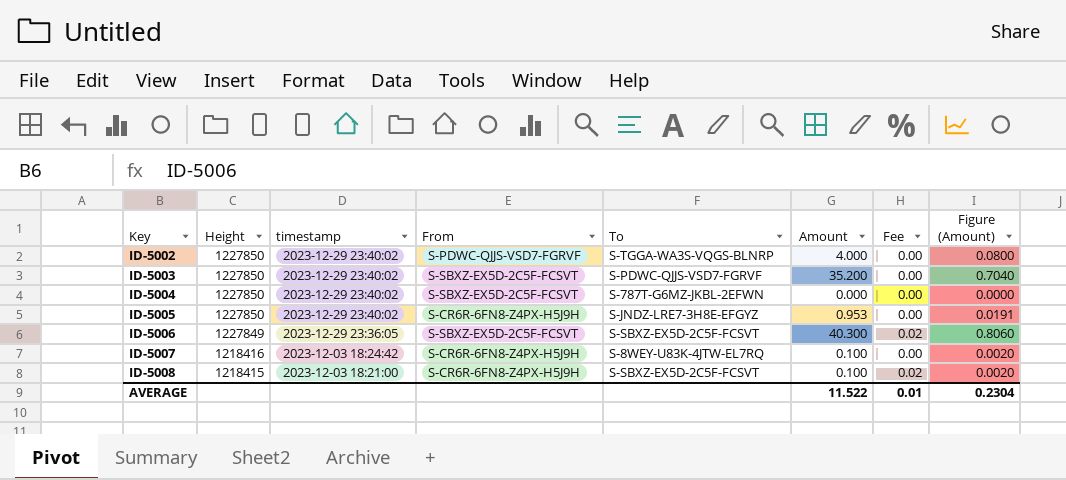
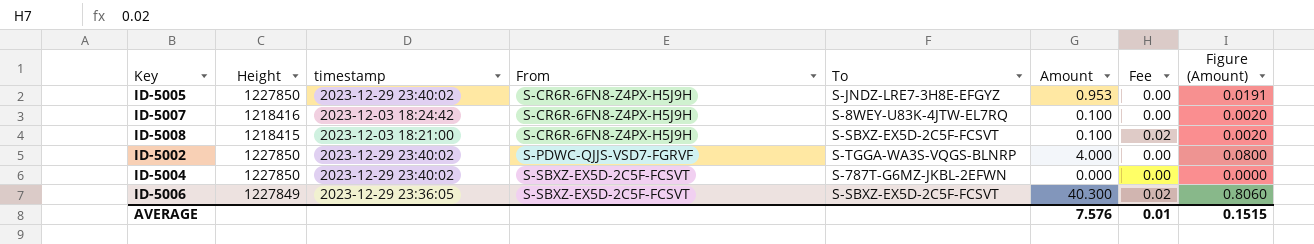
row order: Key ascending -> From ascending
row ID-5003: 1227850 | 2023-12-29 23:40:02 | S-SBXZ-EX5D-2C5F-FCSVT | S-PDWC-QJJS-VSD7-FGRVF | 35.200 | 0.00 | 0.7040 -> none
AVERAGE | Amount: 11.522 -> 7.576
AVERAGE | Figure (Amount): 0.2304 -> 0.1515

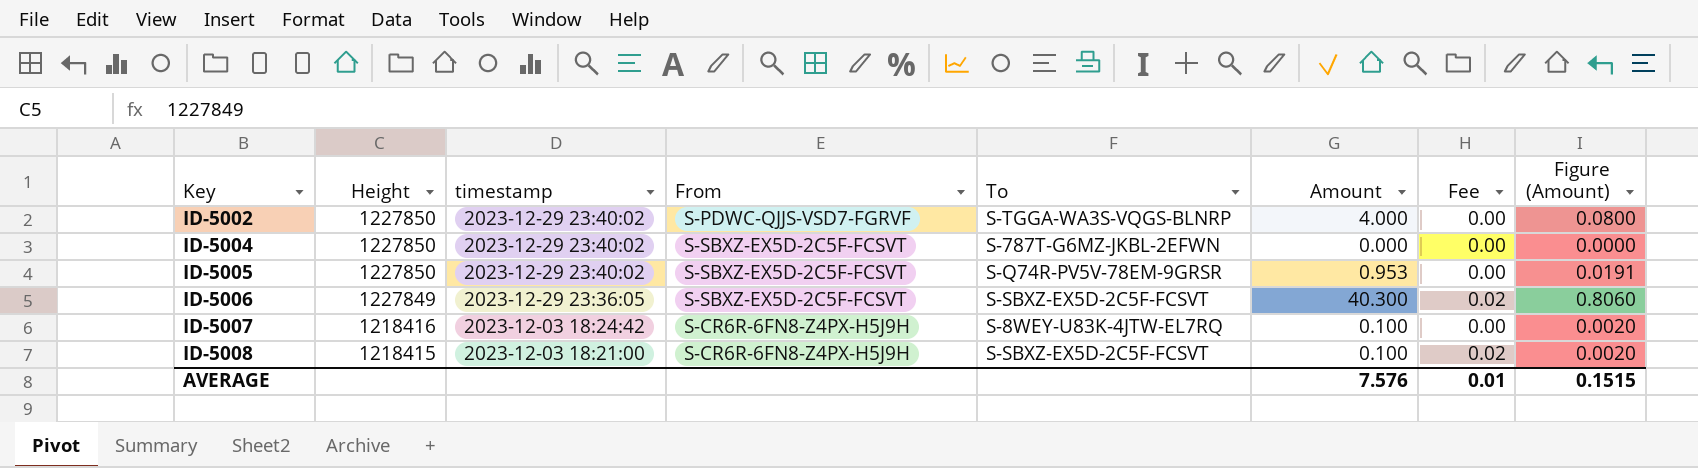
row order: From ascending -> Key ascending
ID-5005 | From: S-CR6R-6FN8-Z4PX-H5J9H -> S-SBXZ-EX5D-2C5F-FCSVT
ID-5005 | To: S-JNDZ-LRE7-3H8E-EFGYZ -> S-Q74R-PV5V-78EM-9GRSR

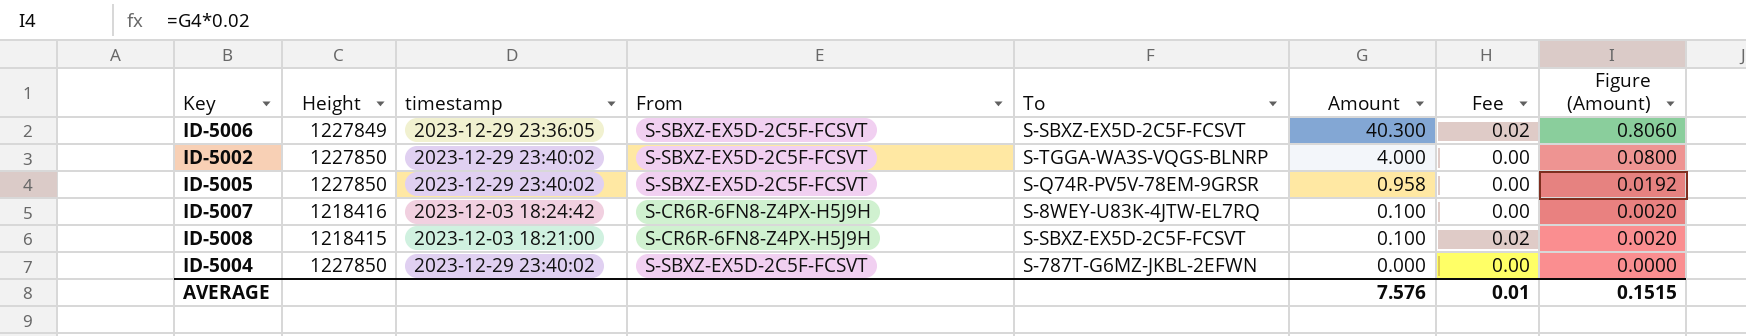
row order: Key ascending -> Amount descending
ID-5002 | From: S-PDWC-QJJS-VSD7-FGRVF -> S-SBXZ-EX5D-2C5F-FCSVT
ID-5005 | Amount: 0.953 -> 0.958
ID-5005 | Figure (Amount): 0.0191 -> 0.0192

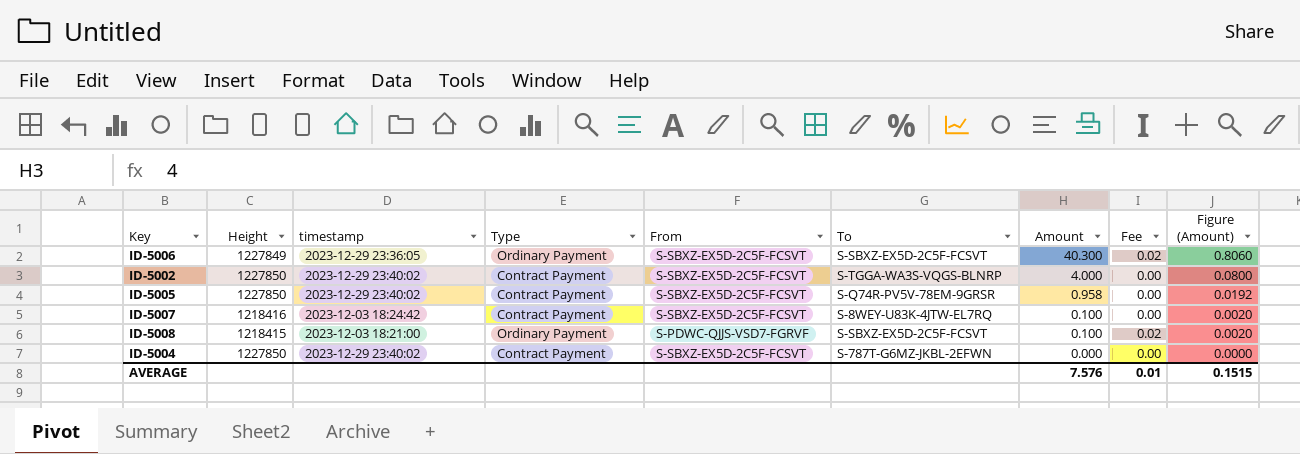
column Type | position: none -> 4
ID-5007 | From: S-CR6R-6FN8-Z4PX-H5J9H -> S-SBXZ-EX5D-2C5F-FCSVT
ID-5008 | From: S-CR6R-6FN8-Z4PX-H5J9H -> S-PDWC-QJJS-VSD7-FGRVF

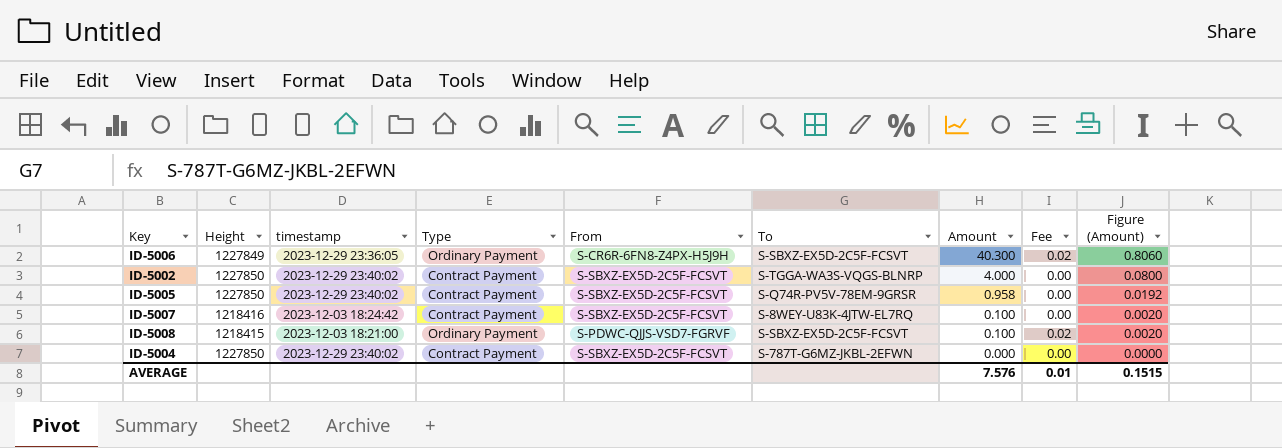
ID-5006 | From: S-SBXZ-EX5D-2C5F-FCSVT -> S-CR6R-6FN8-Z4PX-H5J9H

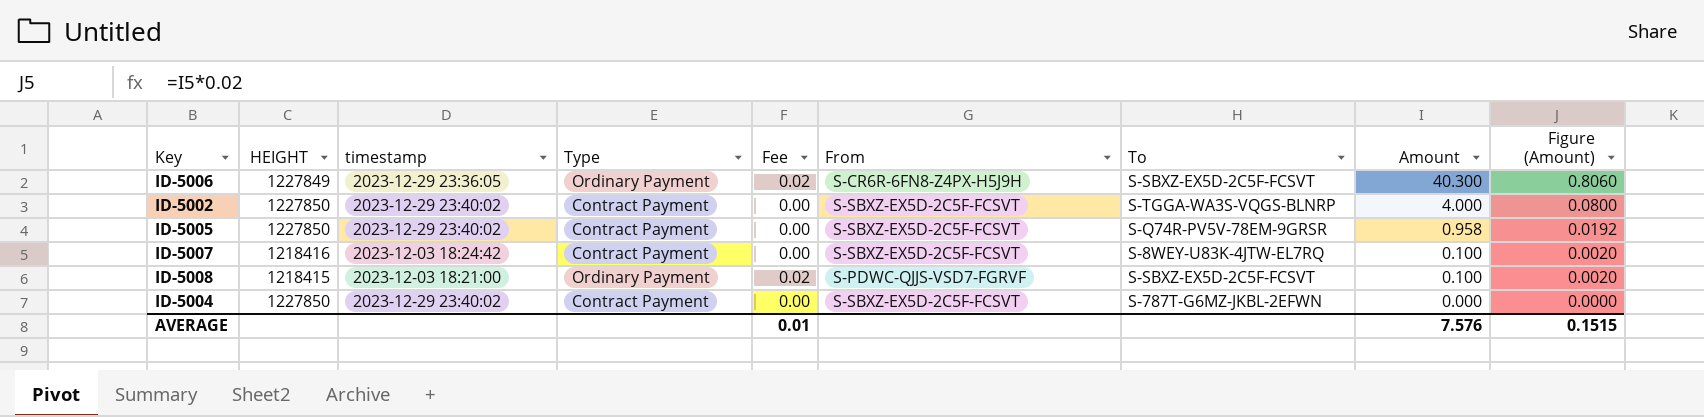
column name: Height -> HEIGHT
column Fee | position: 8 -> 5

